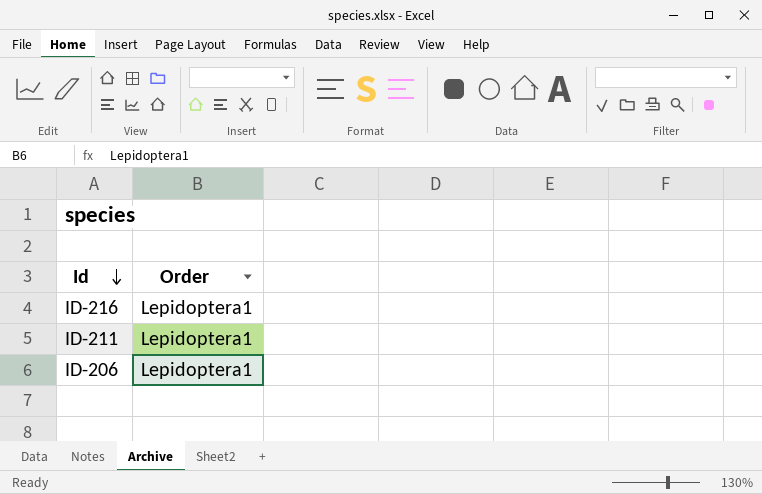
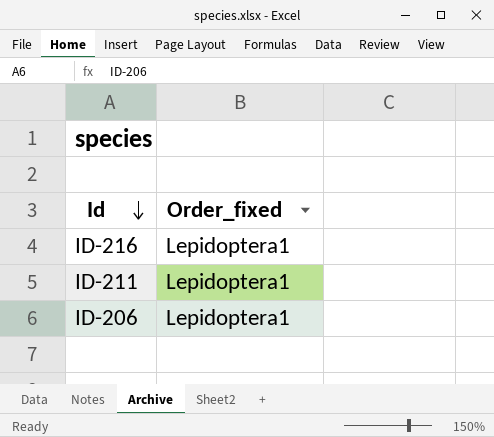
column name: Order -> Order_fixed

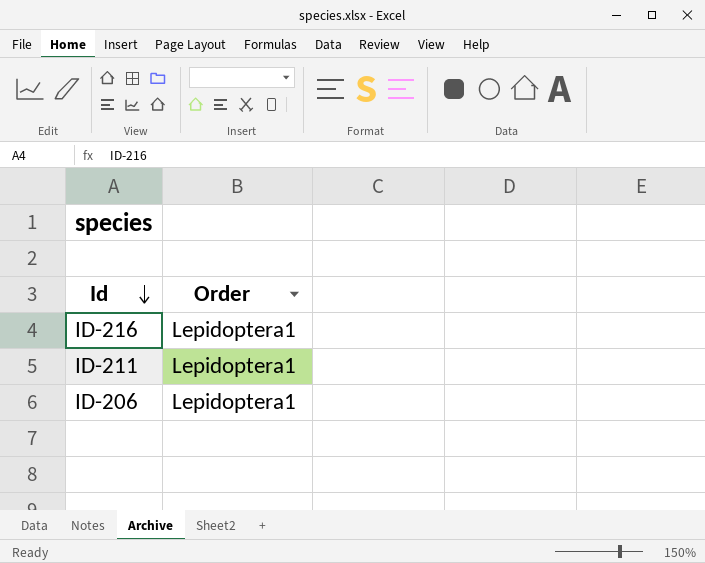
column name: Order_fixed -> Order

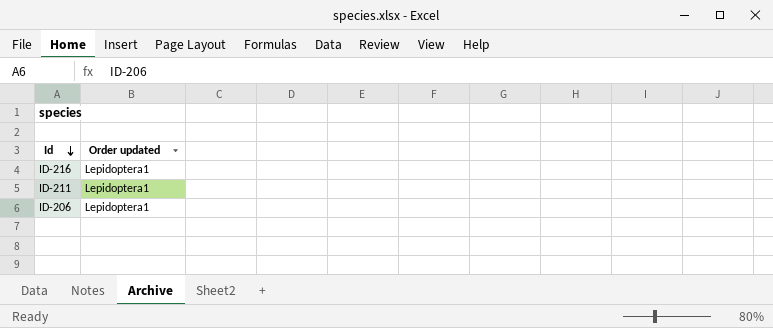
column name: Order -> Order updated

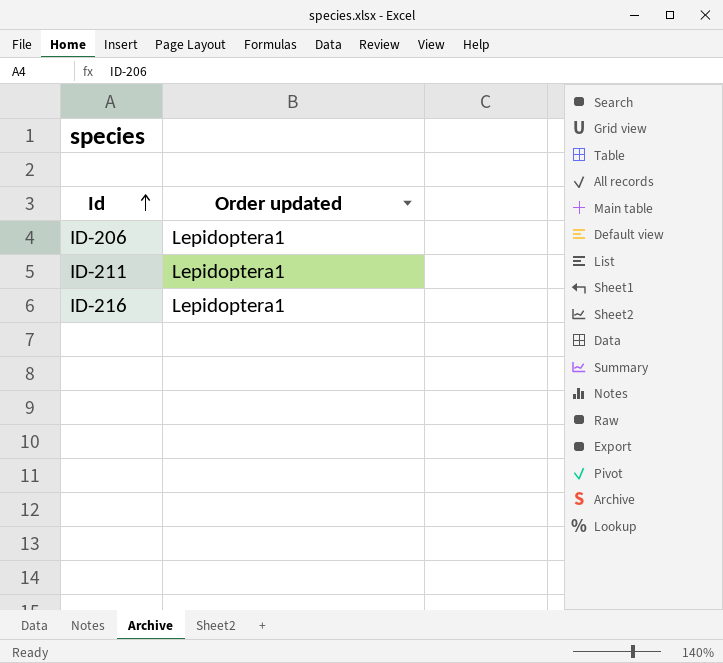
row order: Id descending -> Id ascending

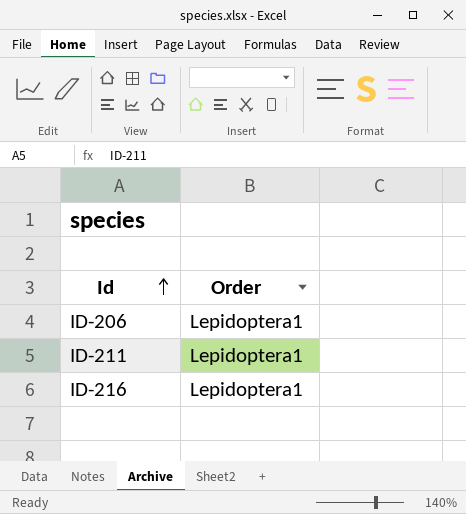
column name: Order updated -> Order

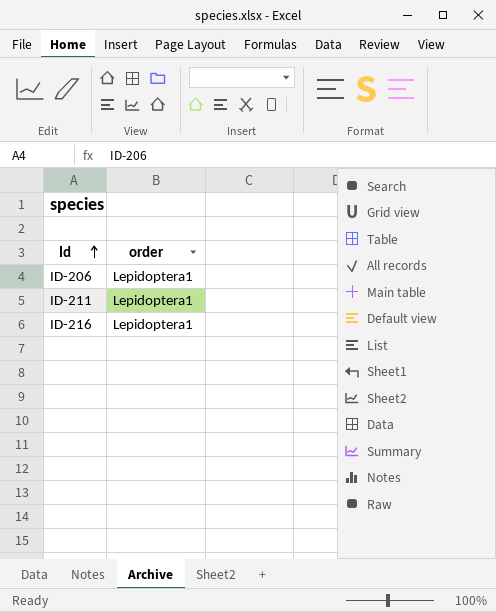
column name: Order -> order

